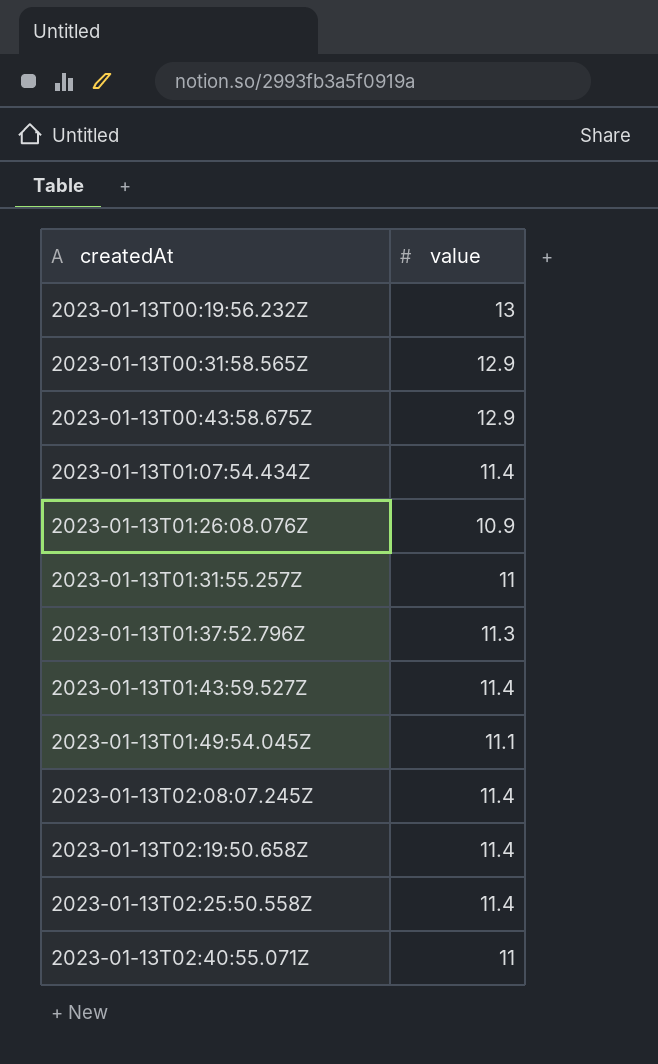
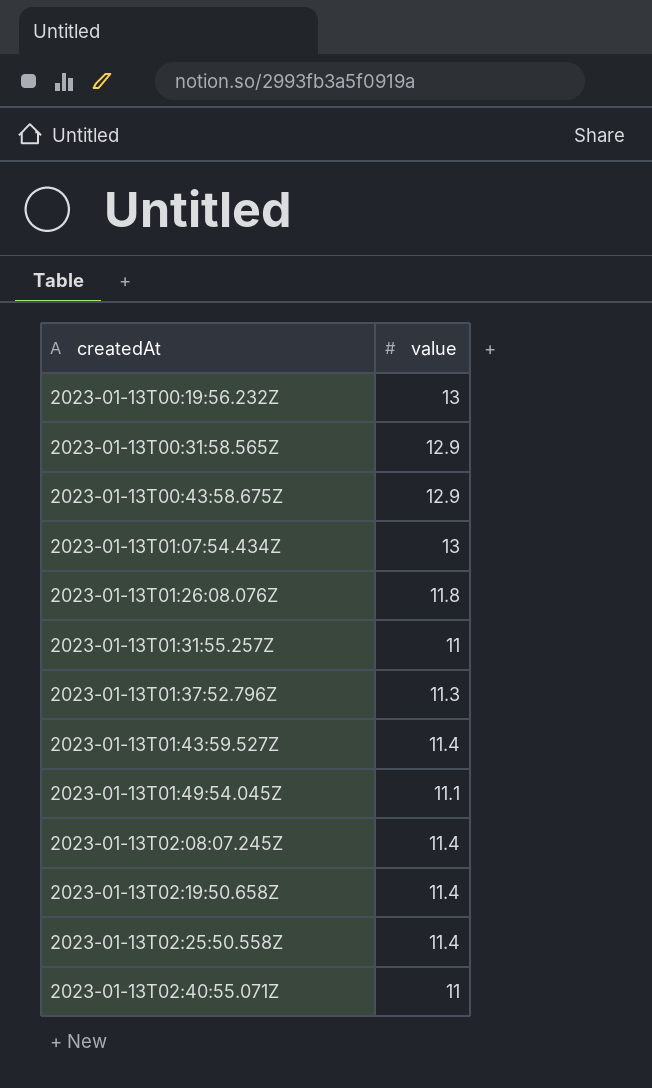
2023-01-13T01:07:54.434Z | value: 11.4 -> 13
2023-01-13T01:26:08.076Z | value: 10.9 -> 11.8

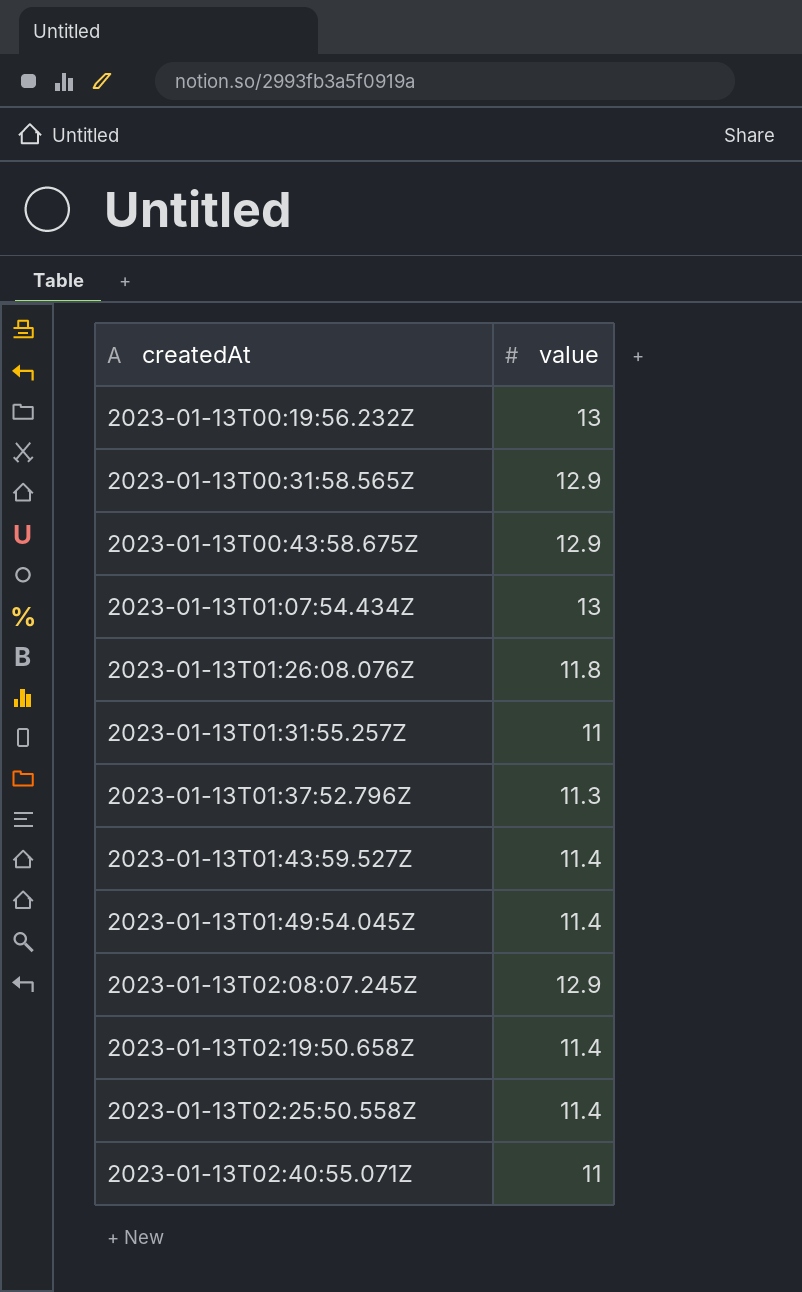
2023-01-13T01:49:54.045Z | value: 11.1 -> 11.4
2023-01-13T02:08:07.245Z | value: 11.4 -> 12.9

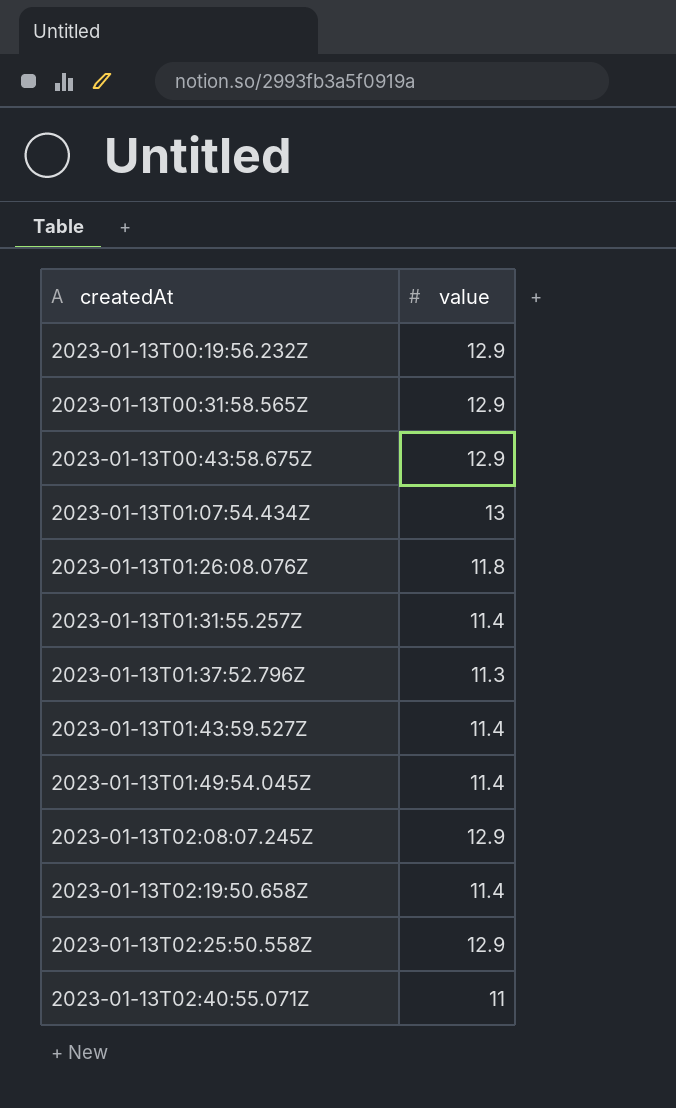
2023-01-13T00:19:56.232Z | value: 13 -> 12.9
2023-01-13T01:31:55.257Z | value: 11 -> 11.4
2023-01-13T02:25:50.558Z | value: 11.4 -> 12.9

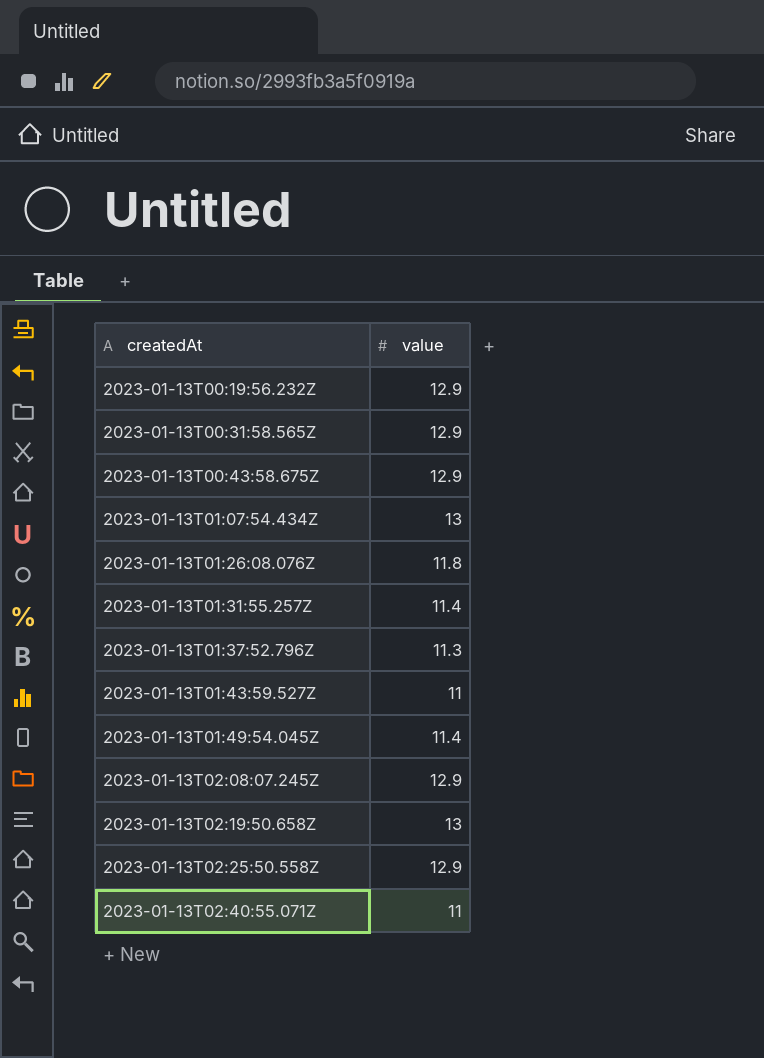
2023-01-13T01:43:59.527Z | value: 11.4 -> 11
2023-01-13T02:19:50.658Z | value: 11.4 -> 13

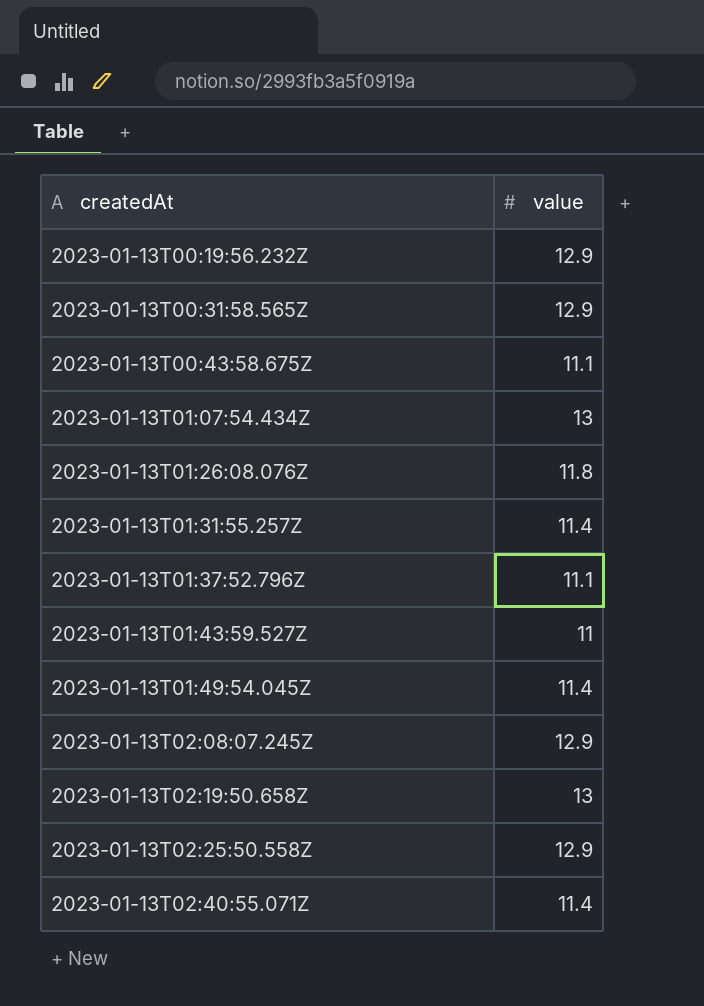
2023-01-13T00:43:58.675Z | value: 12.9 -> 11.1
2023-01-13T01:37:52.796Z | value: 11.3 -> 11.1
2023-01-13T02:40:55.071Z | value: 11 -> 11.4

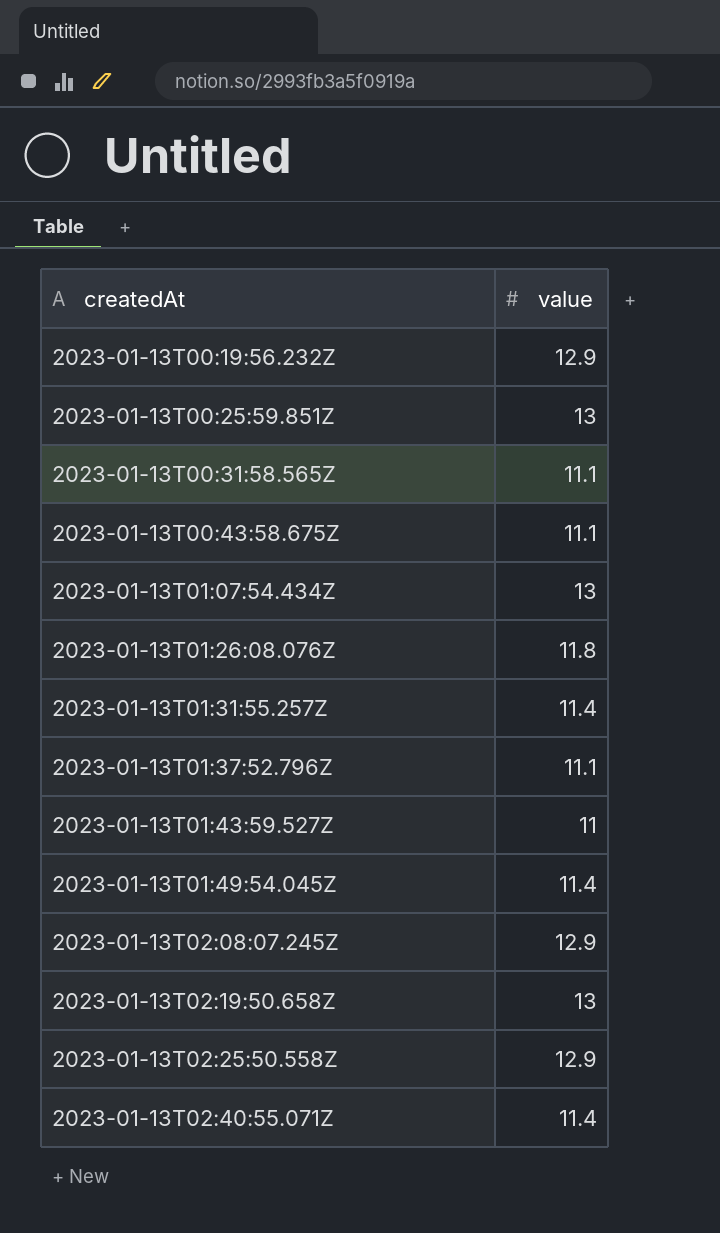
row 2023-01-13T00:25:59.851Z: none -> 13
2023-01-13T00:31:58.565Z | value: 12.9 -> 11.1

